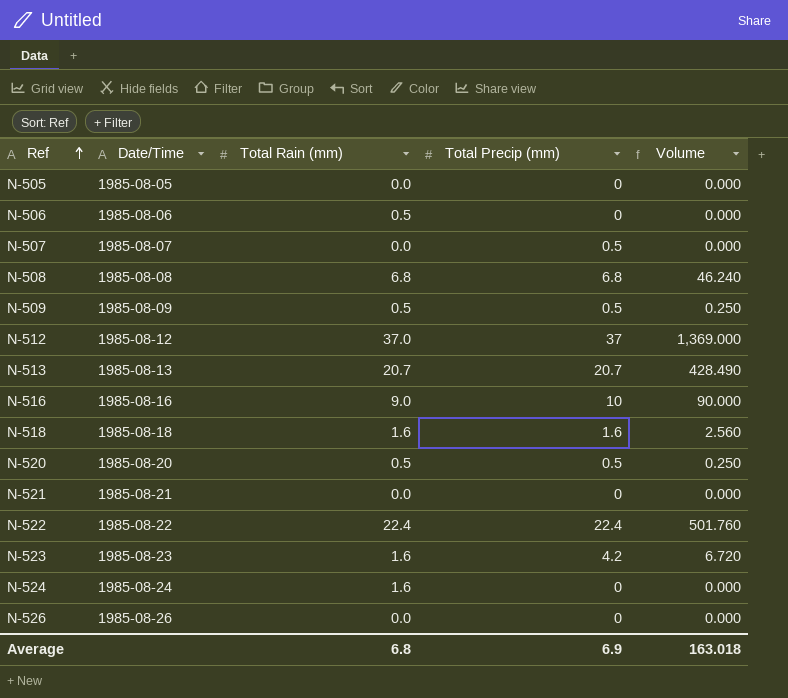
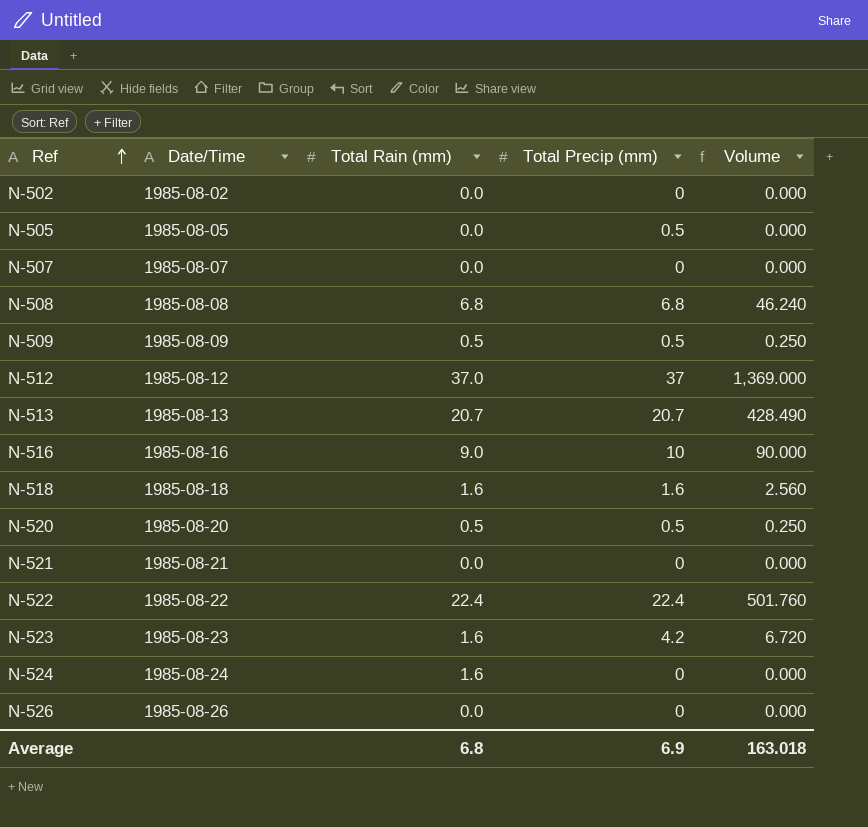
row N-506: 1985-08-06 | 0.5 | 0 | 0.000 -> none
row N-502: none -> 1985-08-02 | 0.0 | 0 | 0.000
N-505 | Total Precip (mm): 0 -> 0.5
N-507 | Total Precip (mm): 0.5 -> 0

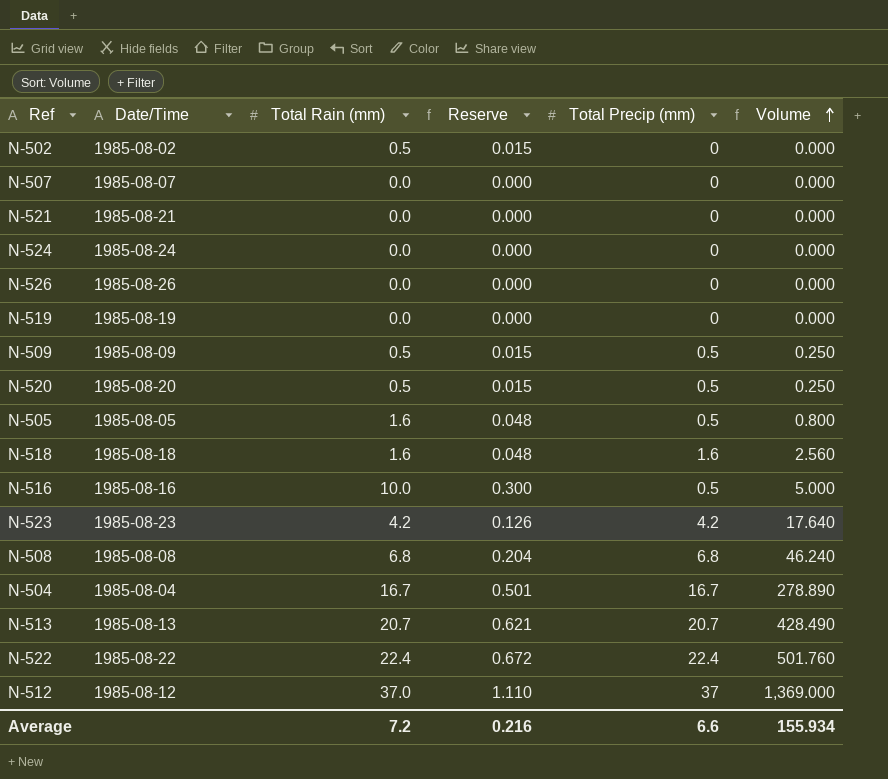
row order: Ref ascending -> Volume ascending
column Reserve | formula: none -> [Total Rain (mm)] * 0.03
N-502 | Total Rain (mm): 0.0 -> 0.5
N-524 | Total Rain (mm): 1.6 -> 0.0
row N-519: none -> 1985-08-19 | 0.0 | 0.000 | 0 | 0.000
N-505 | Total Rain (mm): 0.0 -> 1.6
N-505 | Volume: 0.000 -> 0.800
N-516 | Total Rain (mm): 9.0 -> 10.0
N-516 | Total Precip (mm): 10 -> 0.5
N-516 | Volume: 90.000 -> 5.000
N-523 | Total Rain (mm): 1.6 -> 4.2
N-523 | Volume: 6.720 -> 17.640
row N-504: none -> 1985-08-04 | 16.7 | 0.501 | 16.7 | 278.890
Average | Total Rain (mm): 6.8 -> 7.2
Average | Total Precip (mm): 6.9 -> 6.6
Average | Volume: 163.018 -> 155.934

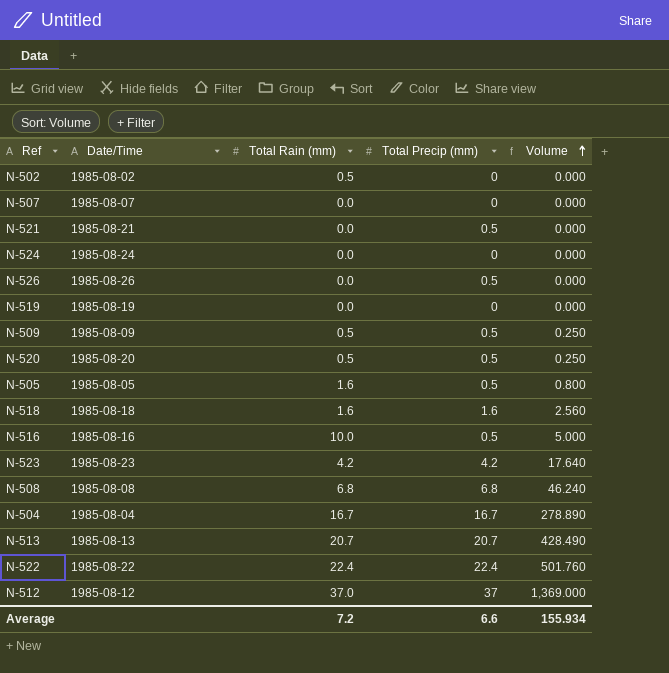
column Reserve | formula: [Total Rain (mm)] * 0.03 -> none
N-521 | Total Precip (mm): 0 -> 0.5
N-526 | Total Precip (mm): 0 -> 0.5

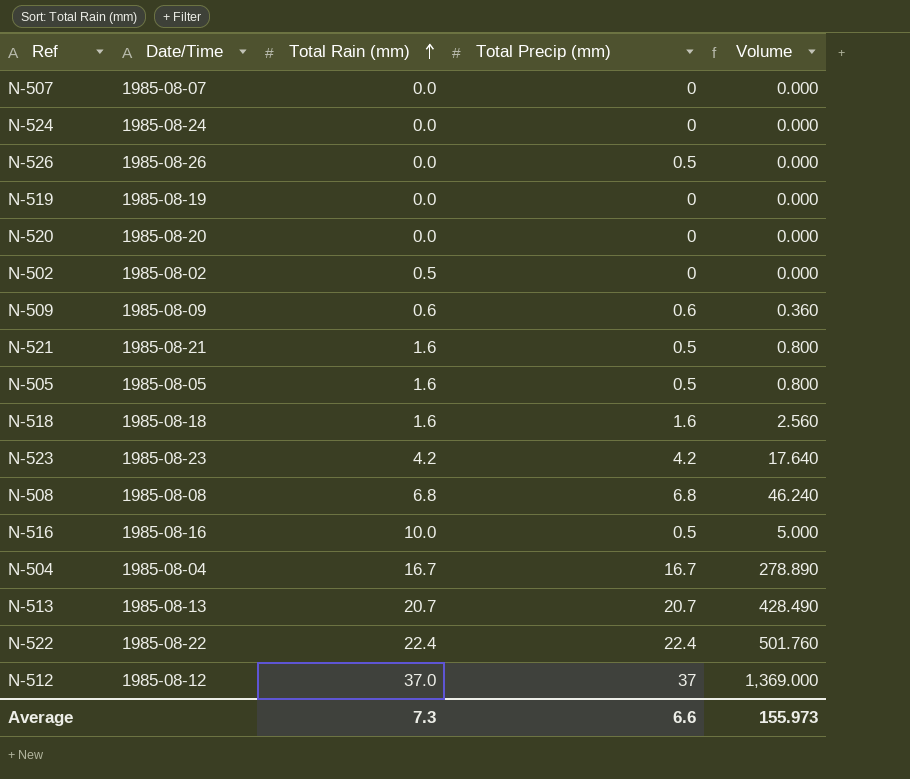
row order: Volume ascending -> Total Rain (mm) ascending
N-520 | Total Rain (mm): 0.5 -> 0.0
N-520 | Total Precip (mm): 0.5 -> 0
N-520 | Volume: 0.250 -> 0.000
N-509 | Total Rain (mm): 0.5 -> 0.6
N-509 | Total Precip (mm): 0.5 -> 0.6
N-509 | Volume: 0.250 -> 0.360
N-521 | Total Rain (mm): 0.0 -> 1.6
N-521 | Volume: 0.000 -> 0.800
Average | Total Rain (mm): 7.2 -> 7.3
Average | Volume: 155.934 -> 155.973

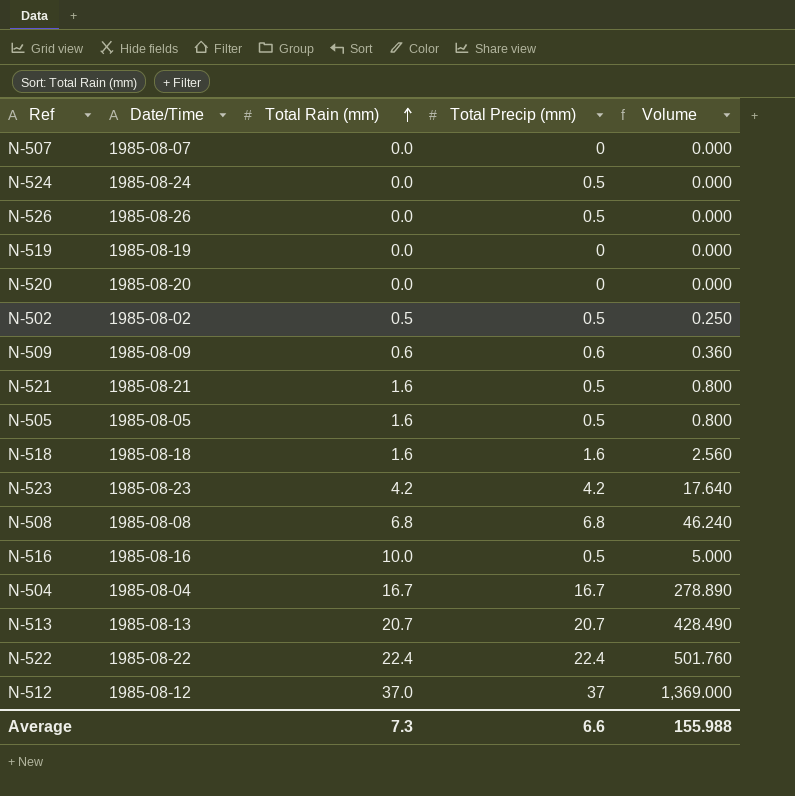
N-524 | Total Precip (mm): 0 -> 0.5
N-502 | Total Precip (mm): 0 -> 0.5
N-502 | Volume: 0.000 -> 0.250
Average | Volume: 155.973 -> 155.988

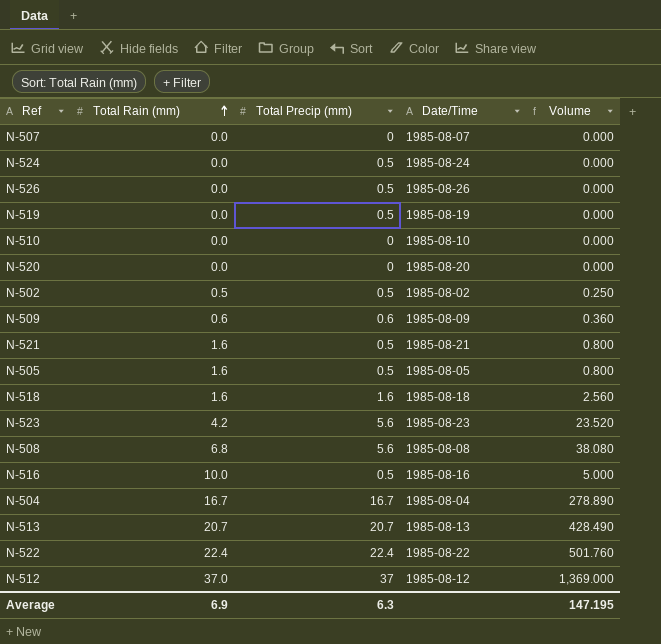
column Date/Time | position: 2 -> 4
N-519 | Total Precip (mm): 0 -> 0.5
row N-510: none -> 0.0 | 0 | 1985-08-10 | 0.000
N-523 | Total Precip (mm): 4.2 -> 5.6
N-523 | Volume: 17.640 -> 23.520
N-508 | Total Precip (mm): 6.8 -> 5.6
N-508 | Volume: 46.240 -> 38.080
Average | Total Rain (mm): 7.3 -> 6.9
Average | Total Precip (mm): 6.6 -> 6.3
Average | Volume: 155.988 -> 147.195

